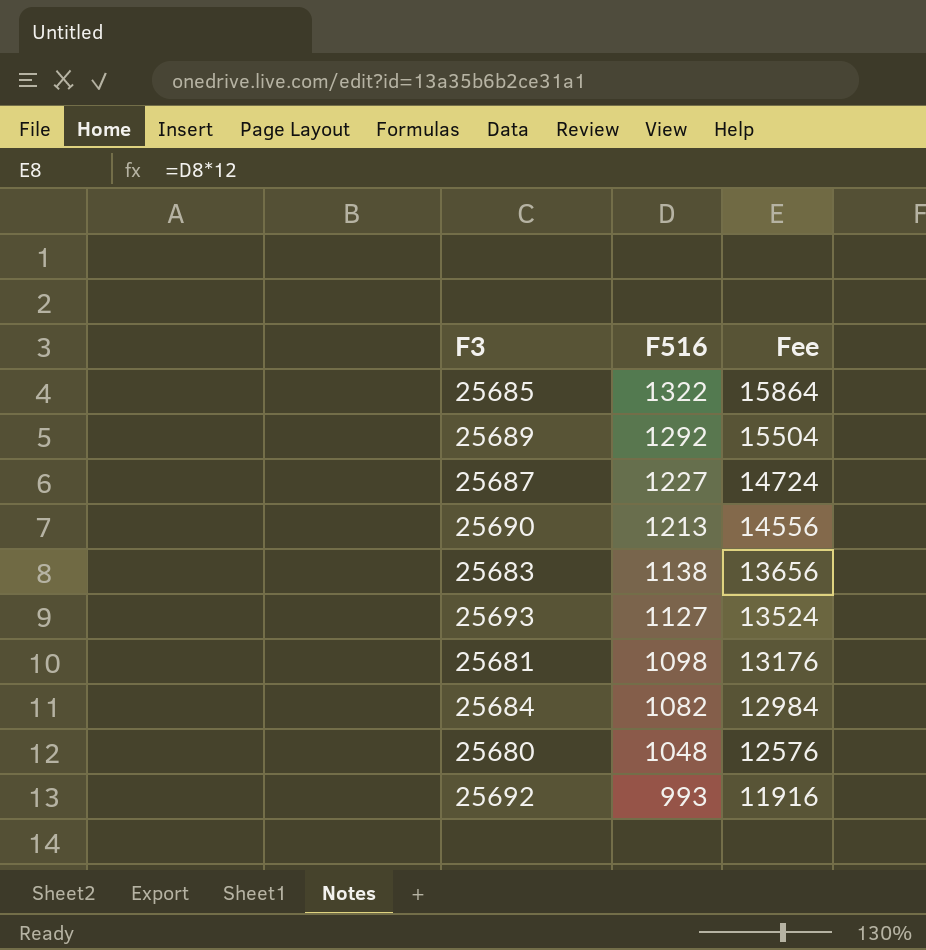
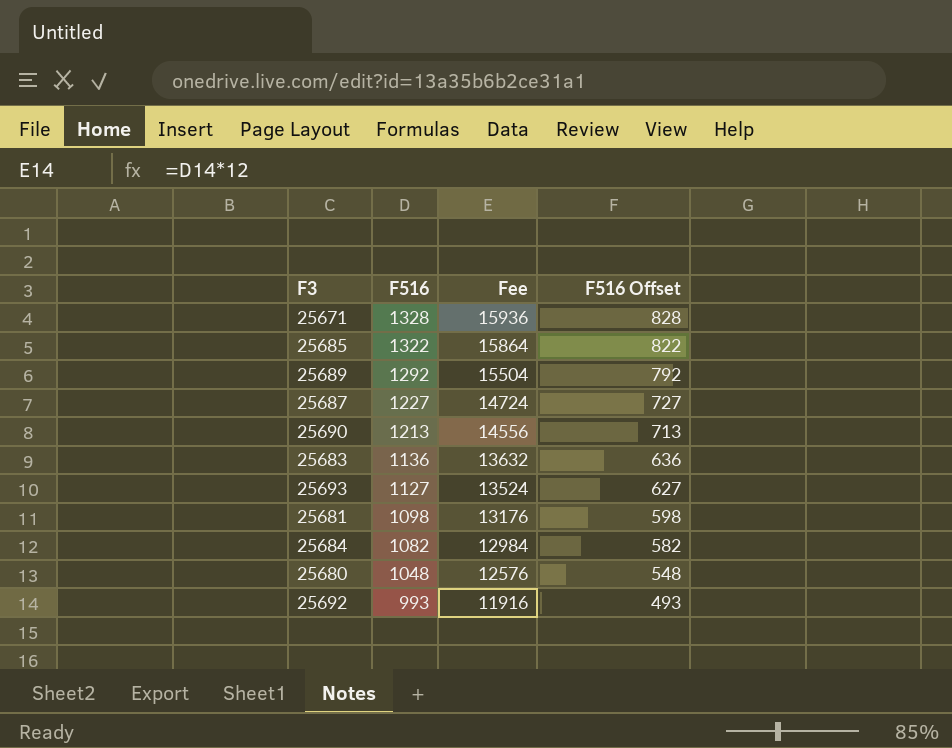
column F516 Offset | formula: none -> [F516] - 500
row 25671: none -> 1328 | 15936 | 828
25683 | F516: 1138 -> 1136
25683 | Fee: 13656 -> 13632

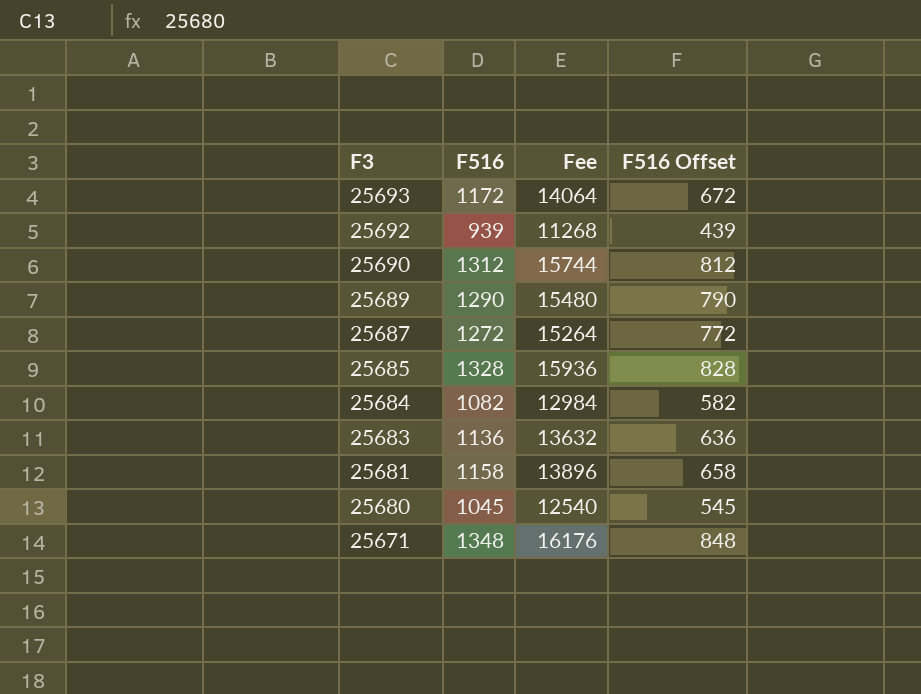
row order: F516 descending -> F3 descending
25693 | F516: 1127 -> 1172
25693 | Fee: 13524 -> 14064
25693 | F516 Offset: 627 -> 672
25692 | F516: 993 -> 939
25692 | Fee: 11916 -> 11268
25692 | F516 Offset: 493 -> 439
25690 | F516: 1213 -> 1312
25690 | Fee: 14556 -> 15744
25690 | F516 Offset: 713 -> 812
25689 | F516: 1292 -> 1290
25689 | Fee: 15504 -> 15480
25689 | F516 Offset: 792 -> 790
25687 | F516: 1227 -> 1272
25687 | Fee: 14724 -> 15264
25687 | F516 Offset: 727 -> 772
25685 | F516: 1322 -> 1328
25685 | Fee: 15864 -> 15936
25685 | F516 Offset: 822 -> 828
25681 | F516: 1098 -> 1158
25681 | Fee: 13176 -> 13896
25681 | F516 Offset: 598 -> 658
25680 | F516: 1048 -> 1045
25680 | Fee: 12576 -> 12540
25680 | F516 Offset: 548 -> 545
25671 | F516: 1328 -> 1348
25671 | Fee: 15936 -> 16176
25671 | F516 Offset: 828 -> 848

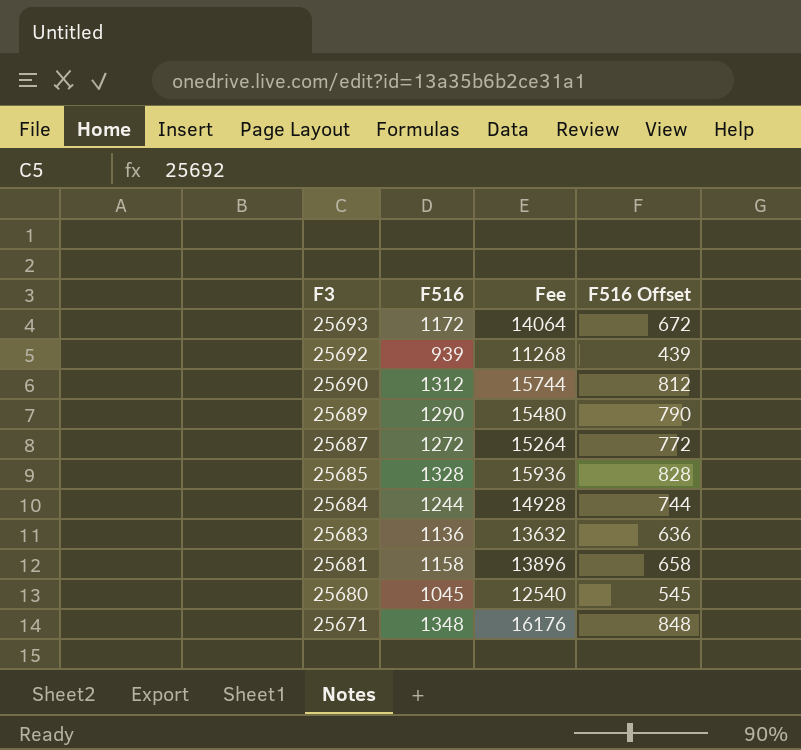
25684 | F516: 1082 -> 1244
25684 | Fee: 12984 -> 14928
25684 | F516 Offset: 582 -> 744

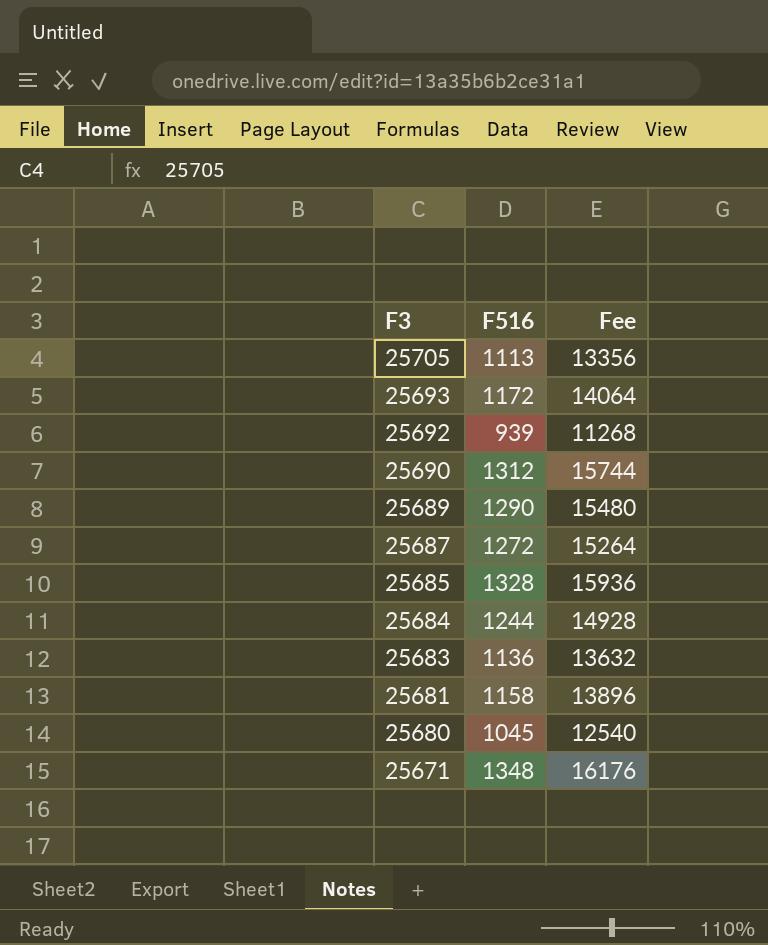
column F516 Offset | formula: [F516] - 500 -> none
row 25705: none -> 1113 | 13356

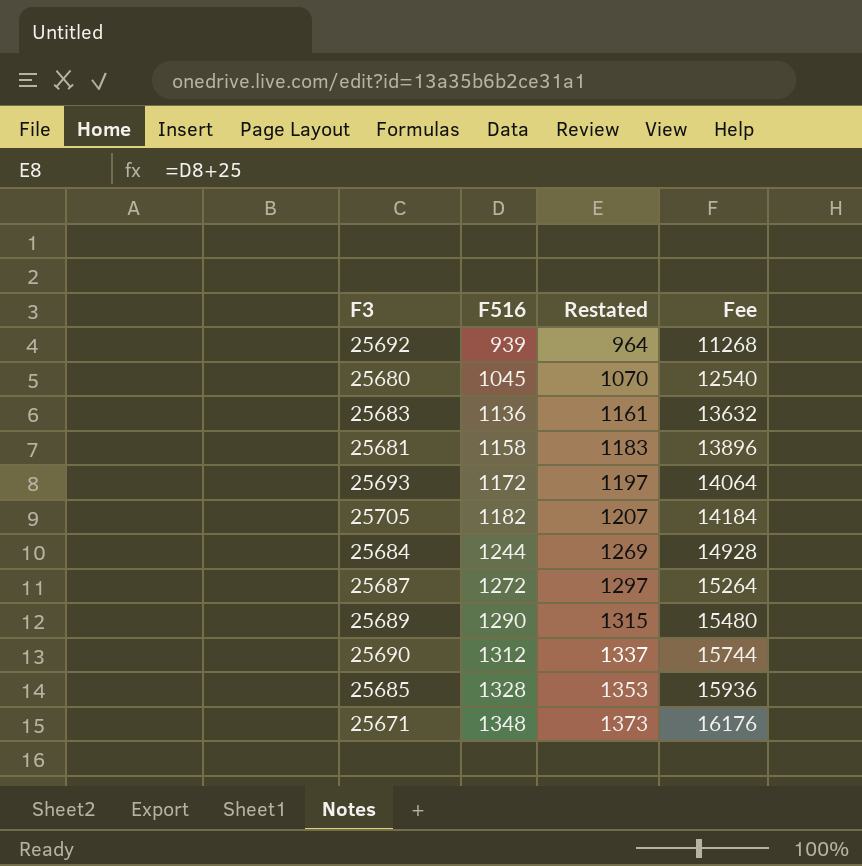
row order: F3 descending -> F516 ascending
column Restated | formula: none -> [F516] + 25
25705 | F516: 1113 -> 1182
25705 | Fee: 13356 -> 14184

